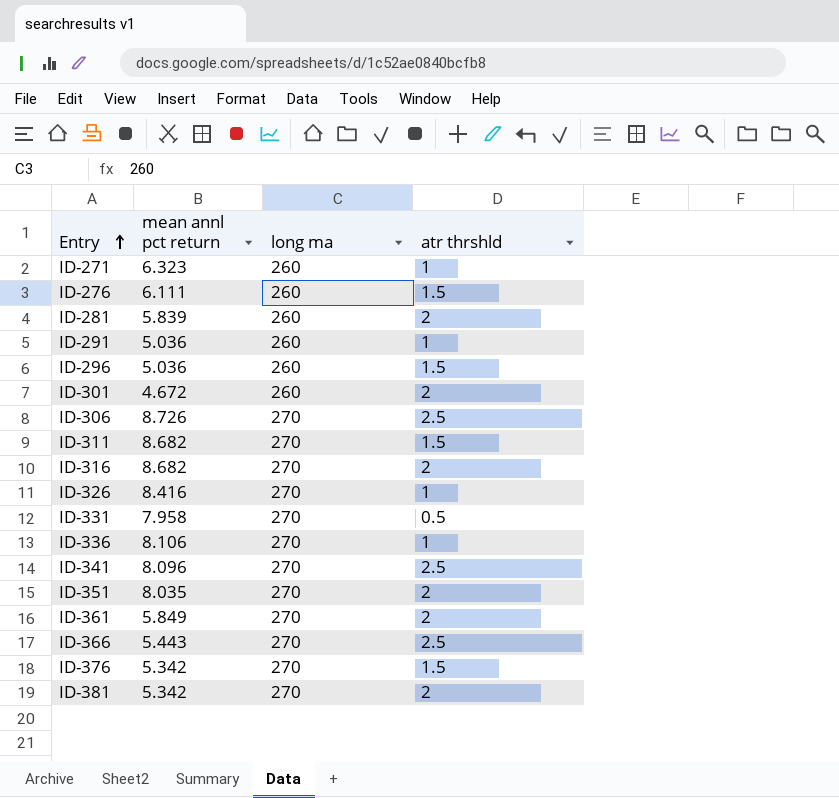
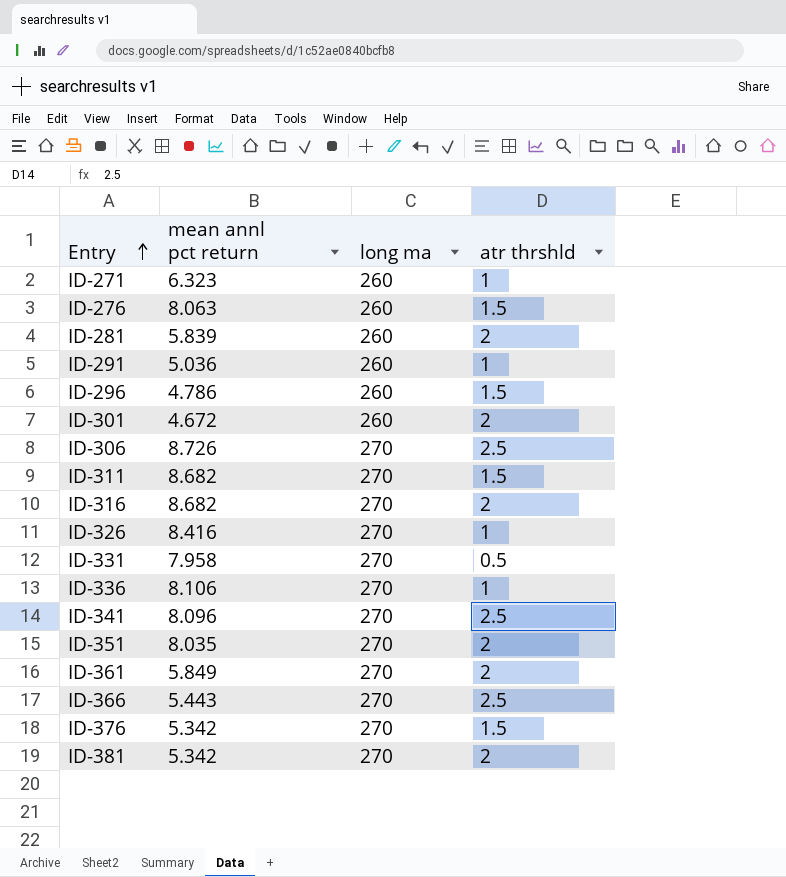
ID-276 | mean annl pct return: 6.111 -> 8.063
ID-296 | mean annl pct return: 5.036 -> 4.786

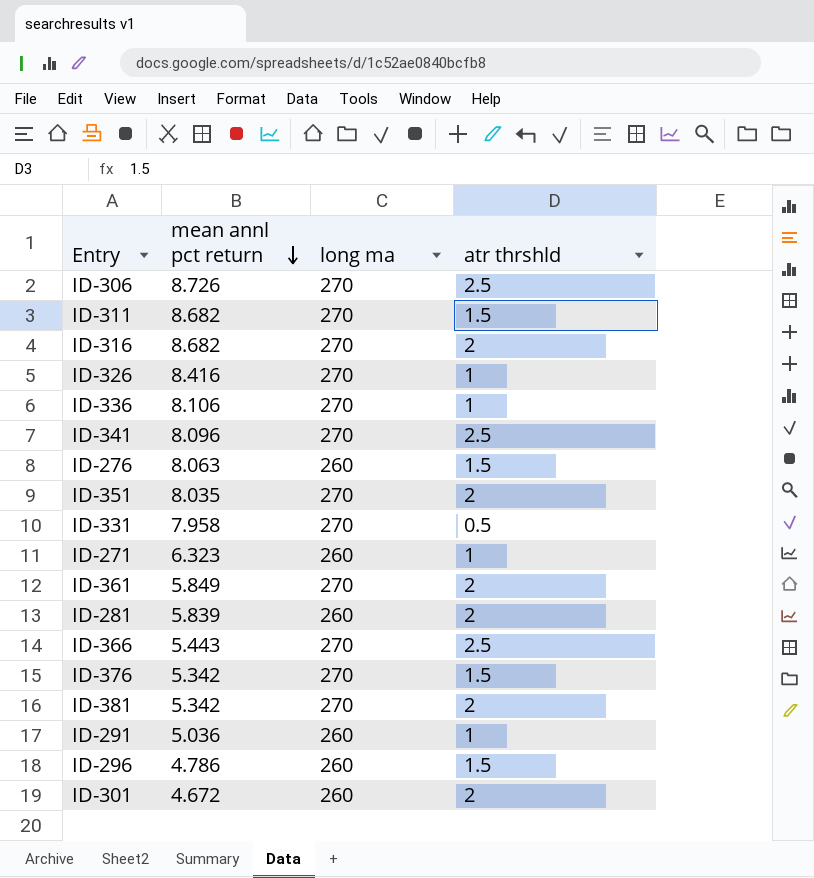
row order: Entry ascending -> mean annl pct return descending

